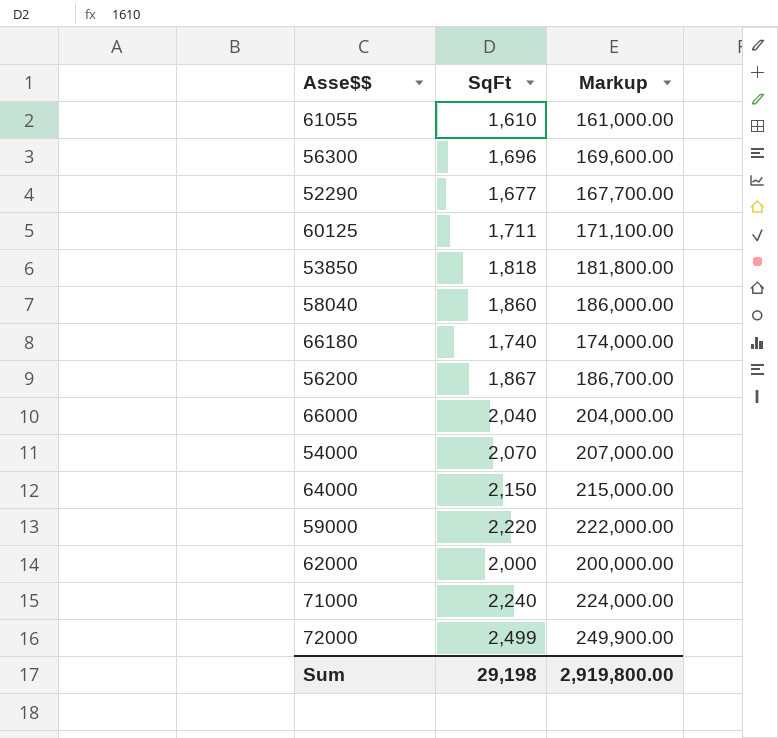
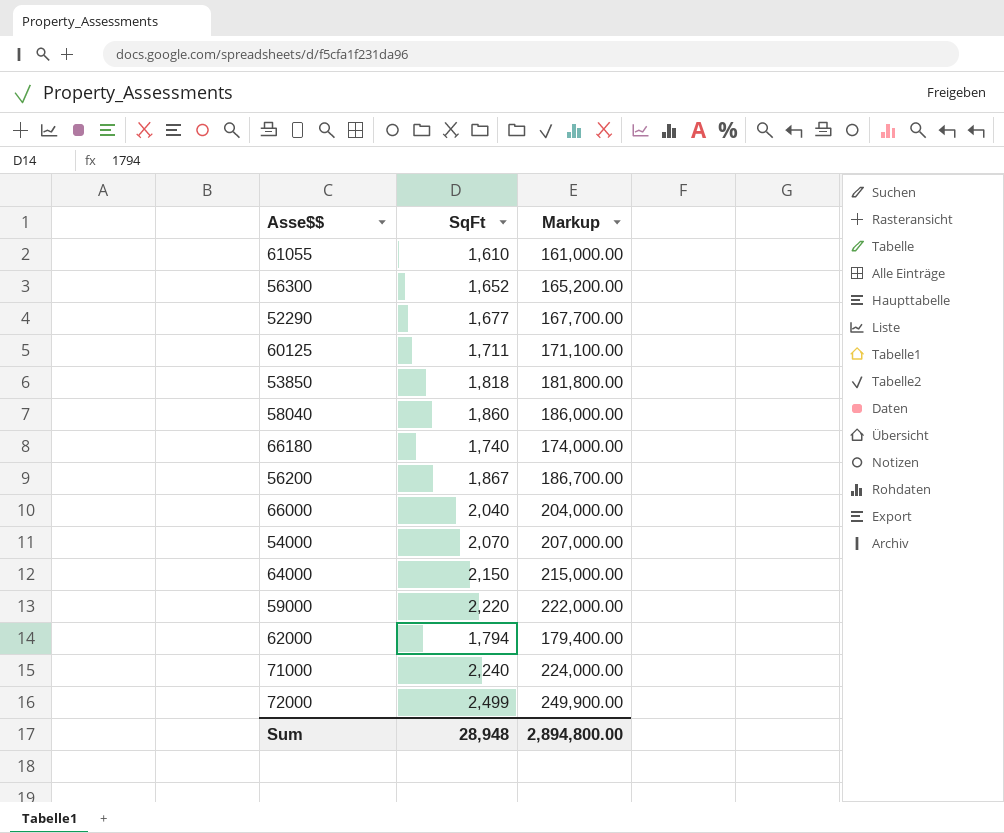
56300 | SqFt: 1,696 -> 1,652
56300 | Markup: 169,600.00 -> 165,200.00
62000 | SqFt: 2,000 -> 1,794
62000 | Markup: 200,000.00 -> 179,400.00
Sum | SqFt: 29,198 -> 28,948
Sum | Markup: 2,919,800.00 -> 2,894,800.00

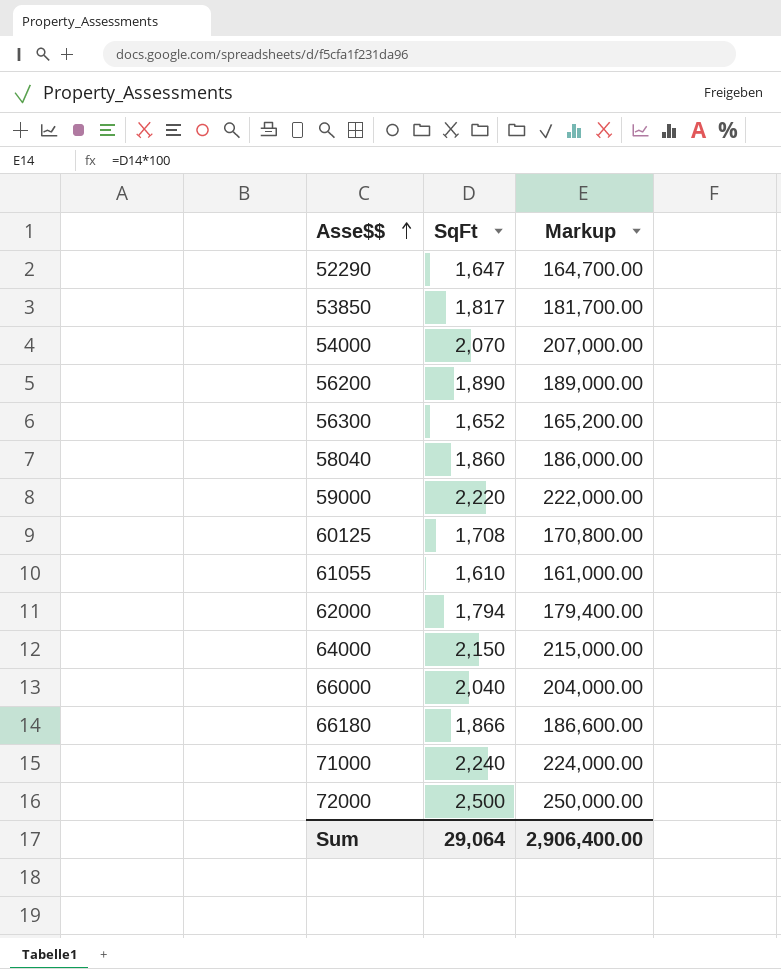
row order: none -> Asse$$ ascending
52290 | SqFt: 1,677 -> 1,647
52290 | Markup: 167,700.00 -> 164,700.00
53850 | SqFt: 1,818 -> 1,817
53850 | Markup: 181,800.00 -> 181,700.00
56200 | SqFt: 1,867 -> 1,890
56200 | Markup: 186,700.00 -> 189,000.00
60125 | SqFt: 1,711 -> 1,708
60125 | Markup: 171,100.00 -> 170,800.00
66180 | SqFt: 1,740 -> 1,866
66180 | Markup: 174,000.00 -> 186,600.00
72000 | SqFt: 2,499 -> 2,500
72000 | Markup: 249,900.00 -> 250,000.00
Sum | SqFt: 28,948 -> 29,064
Sum | Markup: 2,894,800.00 -> 2,906,400.00

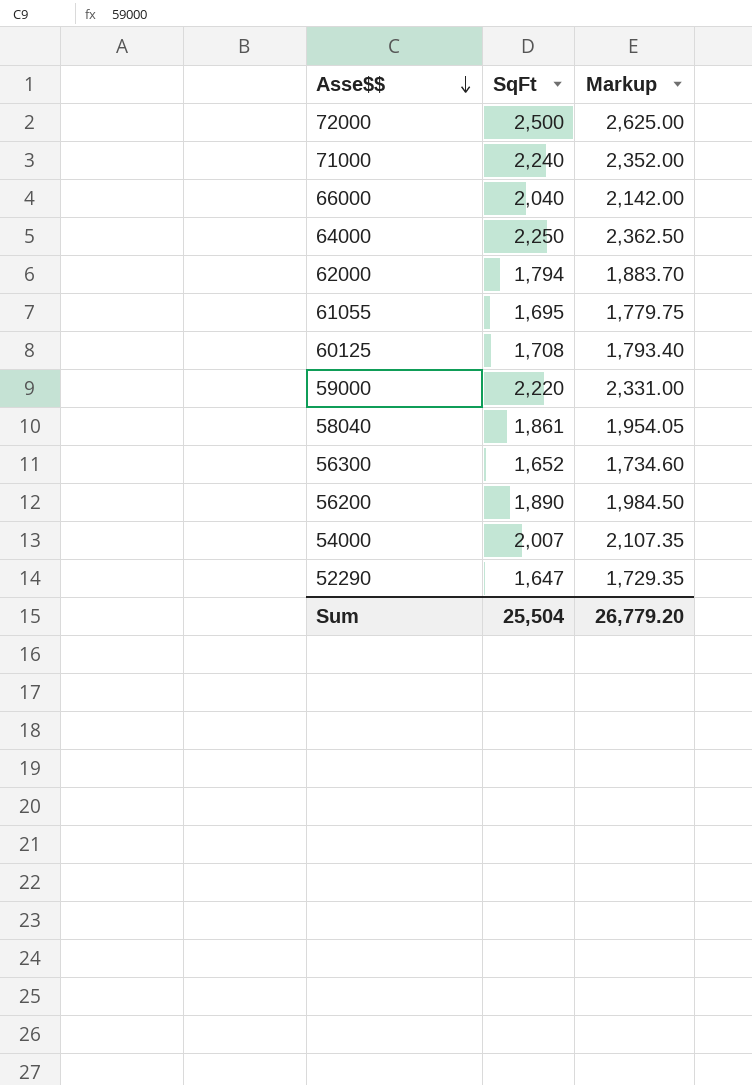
row order: Asse$$ ascending -> Asse$$ descending
column Markup | formula: [SqFt] * 100 -> [SqFt] * 1.05
row 53850: 1,817 | 181,700.00 -> none
row 66180: 1,866 | 186,600.00 -> none
64000 | SqFt: 2,150 -> 2,250
61055 | SqFt: 1,610 -> 1,695
58040 | SqFt: 1,860 -> 1,861
54000 | SqFt: 2,070 -> 2,007
Sum | SqFt: 29,064 -> 25,504
Sum | Markup: 2,906,400.00 -> 26,779.20

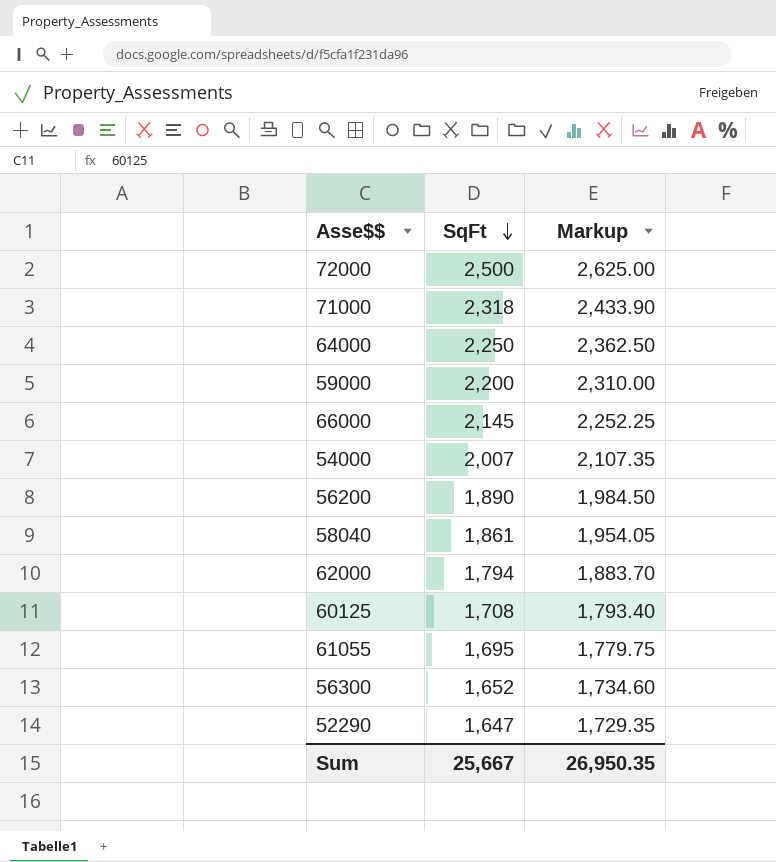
row order: Asse$$ descending -> SqFt descending
71000 | SqFt: 2,240 -> 2,318
71000 | Markup: 2,352.00 -> 2,433.90
59000 | SqFt: 2,220 -> 2,200
59000 | Markup: 2,331.00 -> 2,310.00
66000 | SqFt: 2,040 -> 2,145
66000 | Markup: 2,142.00 -> 2,252.25
Sum | SqFt: 25,504 -> 25,667
Sum | Markup: 26,779.20 -> 26,950.35

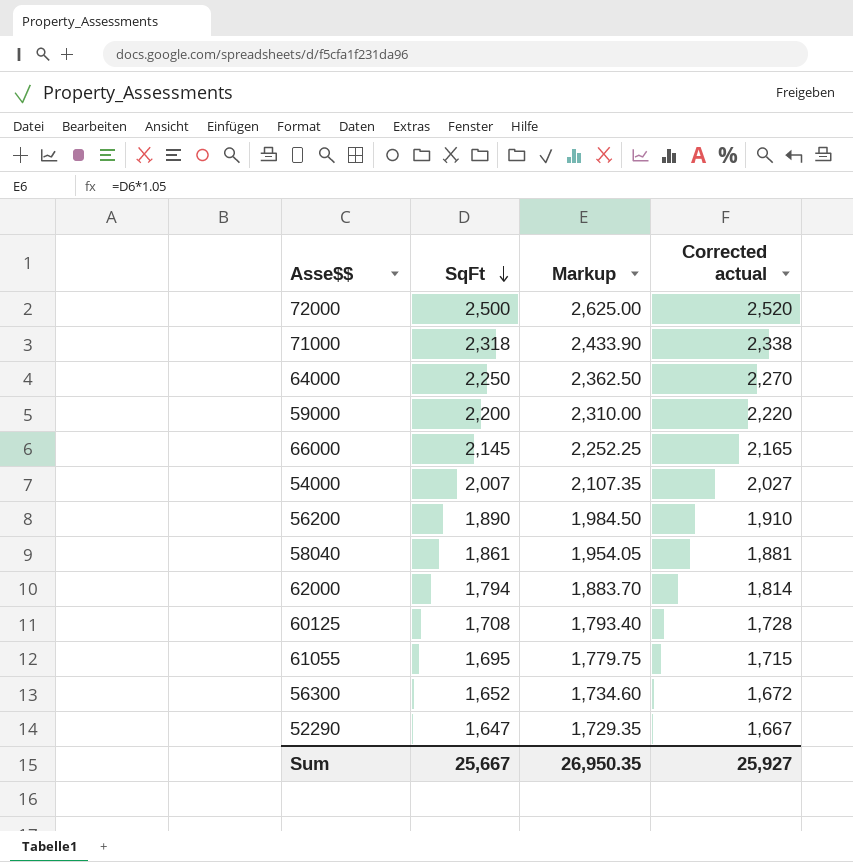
column Corrected actual | formula: none -> [SqFt] + 20

